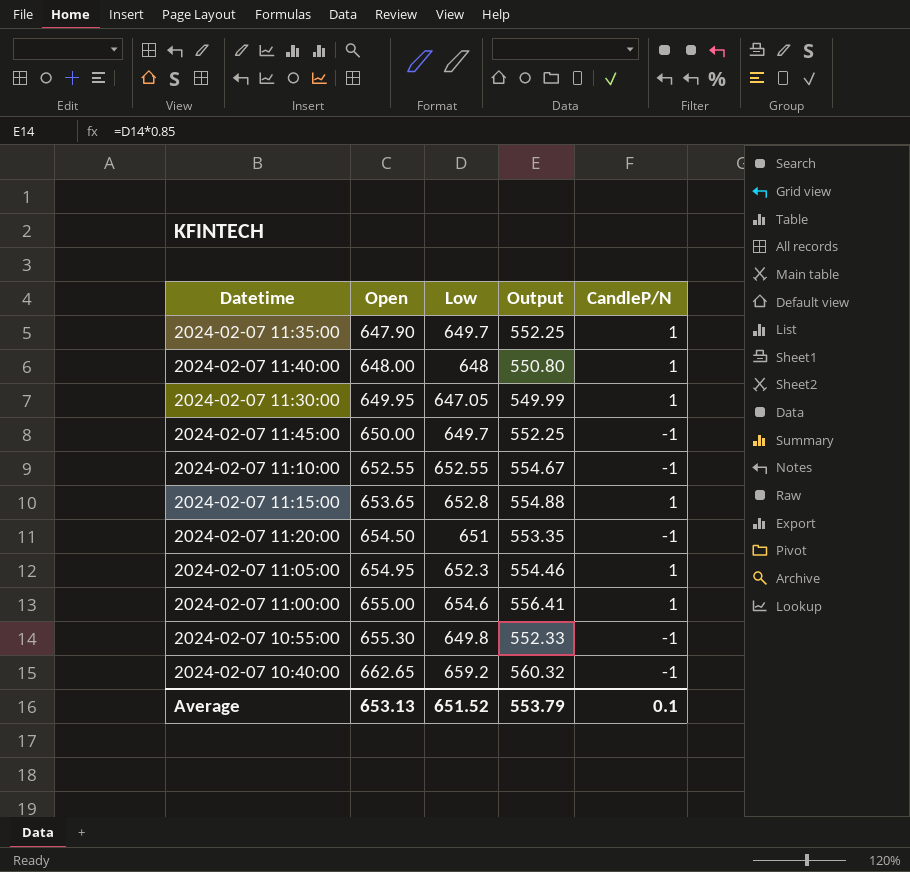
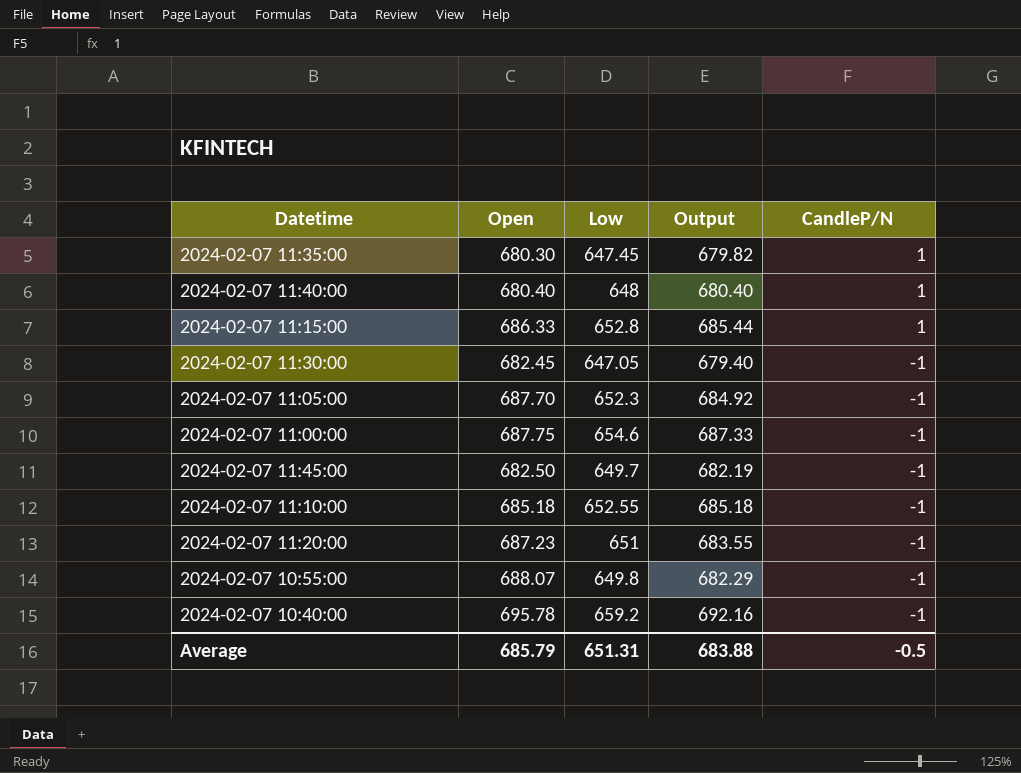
row order: Open ascending -> CandleP/N descending
column Output | formula: [Low] * 0.85 -> [Low] * 1.05
2024-02-07 11:35:00 | Open: 647.90 -> 680.30
2024-02-07 11:35:00 | Low: 649.7 -> 647.45
2024-02-07 11:40:00 | Open: 648.00 -> 680.40
2024-02-07 11:15:00 | Open: 653.65 -> 686.33
2024-02-07 11:30:00 | Open: 649.95 -> 682.45
2024-02-07 11:30:00 | CandleP/N: 1 -> -1
2024-02-07 11:05:00 | Open: 654.95 -> 687.70
2024-02-07 11:05:00 | CandleP/N: 1 -> -1
2024-02-07 11:00:00 | Open: 655.00 -> 687.75
2024-02-07 11:00:00 | CandleP/N: 1 -> -1
2024-02-07 11:45:00 | Open: 650.00 -> 682.50
2024-02-07 11:10:00 | Open: 652.55 -> 685.18
2024-02-07 11:20:00 | Open: 654.50 -> 687.23
2024-02-07 10:55:00 | Open: 655.30 -> 688.07
2024-02-07 10:40:00 | Open: 662.65 -> 695.78
Average | Open: 653.13 -> 685.79
Average | Low: 651.52 -> 651.31
Average | Output: 553.79 -> 683.88
Average | CandleP/N: 0.1 -> -0.5

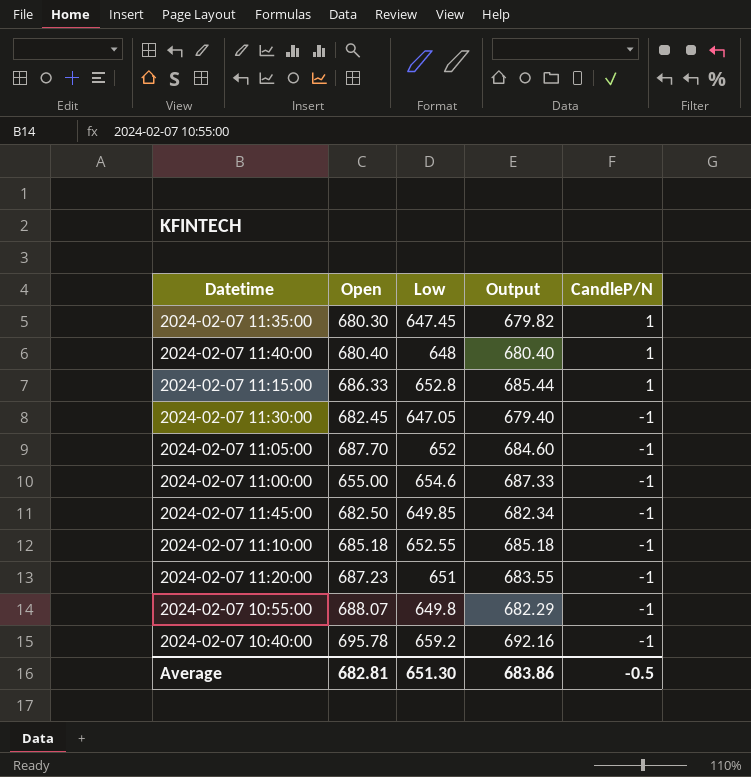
2024-02-07 11:05:00 | Low: 652.3 -> 652
2024-02-07 11:05:00 | Output: 684.92 -> 684.60
2024-02-07 11:00:00 | Open: 687.75 -> 655.00
2024-02-07 11:45:00 | Low: 649.7 -> 649.85
2024-02-07 11:45:00 | Output: 682.19 -> 682.34
Average | Open: 685.79 -> 682.81
Average | Low: 651.31 -> 651.30
Average | Output: 683.88 -> 683.86

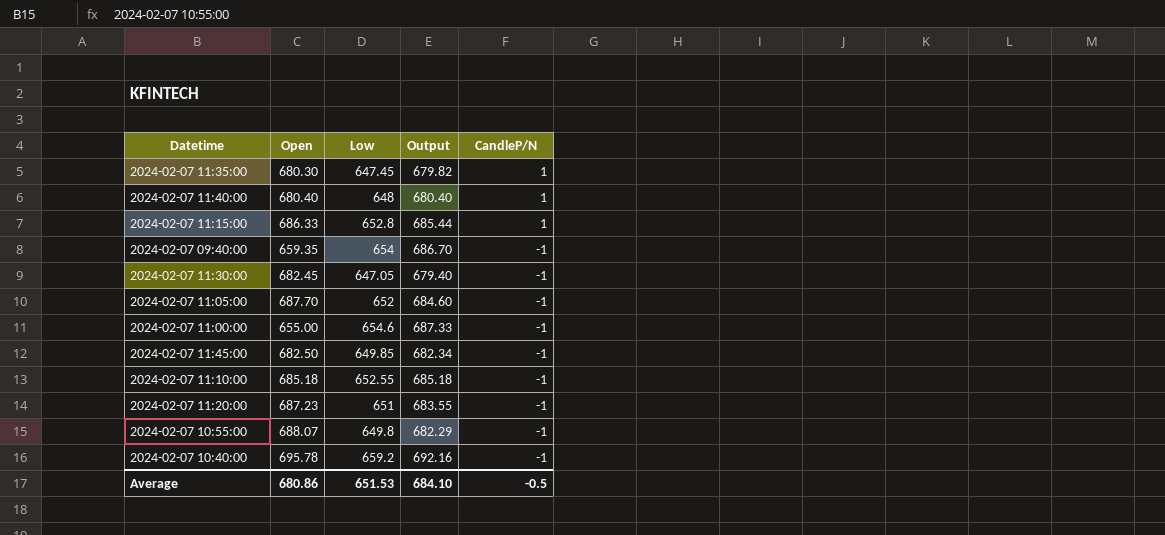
row 2024-02-07 09:40:00: none -> 659.35 | 654 | 686.70 | -1
Average | Open: 682.81 -> 680.86
Average | Low: 651.30 -> 651.53
Average | Output: 683.86 -> 684.10

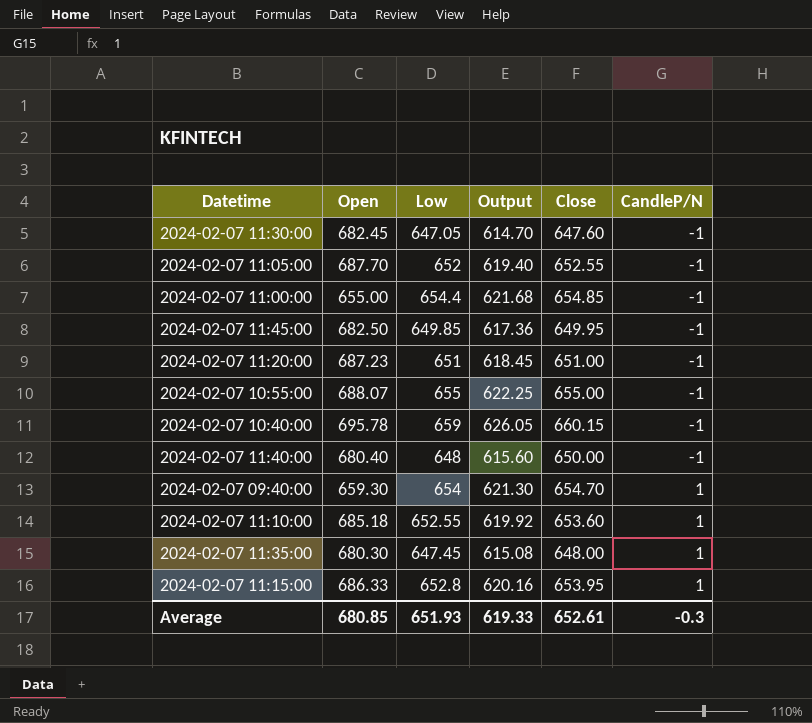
row order: CandleP/N descending -> CandleP/N ascending
column Output | formula: [Low] * 1.05 -> [Low] * 0.95
column Close | position: none -> 5
2024-02-07 11:00:00 | Low: 654.6 -> 654.4
2024-02-07 10:55:00 | Low: 649.8 -> 655
2024-02-07 10:40:00 | Low: 659.2 -> 659
2024-02-07 11:40:00 | CandleP/N: 1 -> -1
2024-02-07 09:40:00 | Open: 659.35 -> 659.30
2024-02-07 09:40:00 | CandleP/N: -1 -> 1
2024-02-07 11:10:00 | CandleP/N: -1 -> 1
Average | Open: 680.86 -> 680.85
Average | Low: 651.53 -> 651.93
Average | Output: 684.10 -> 619.33
Average | CandleP/N: -0.5 -> -0.3

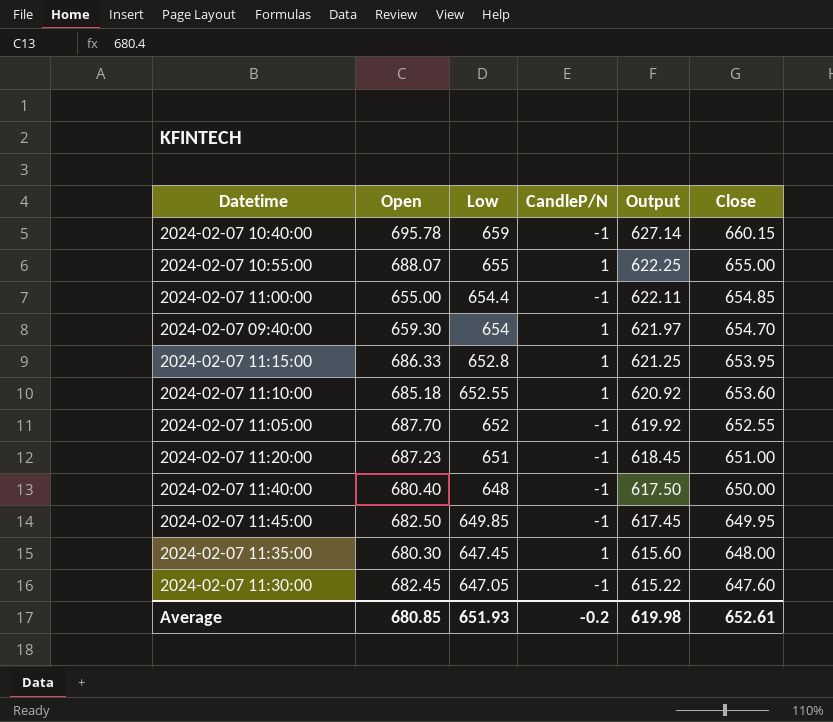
row order: CandleP/N ascending -> Output descending
column CandleP/N | position: 6 -> 4
column Output | formula: [Low] * 0.95 -> [Close] * 0.95
2024-02-07 10:55:00 | CandleP/N: -1 -> 1
Average | CandleP/N: -0.3 -> -0.2
Average | Output: 619.33 -> 619.98

